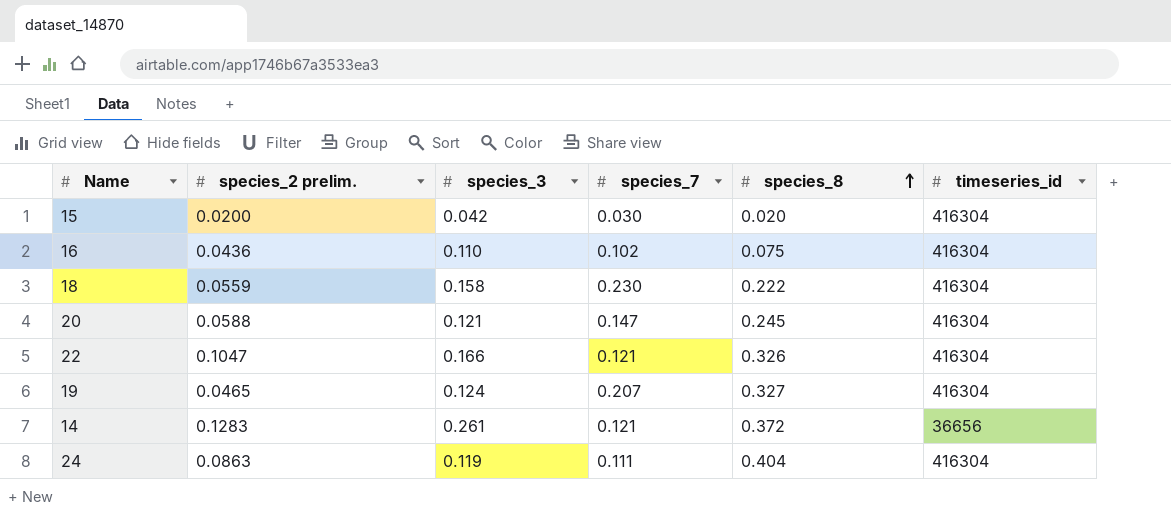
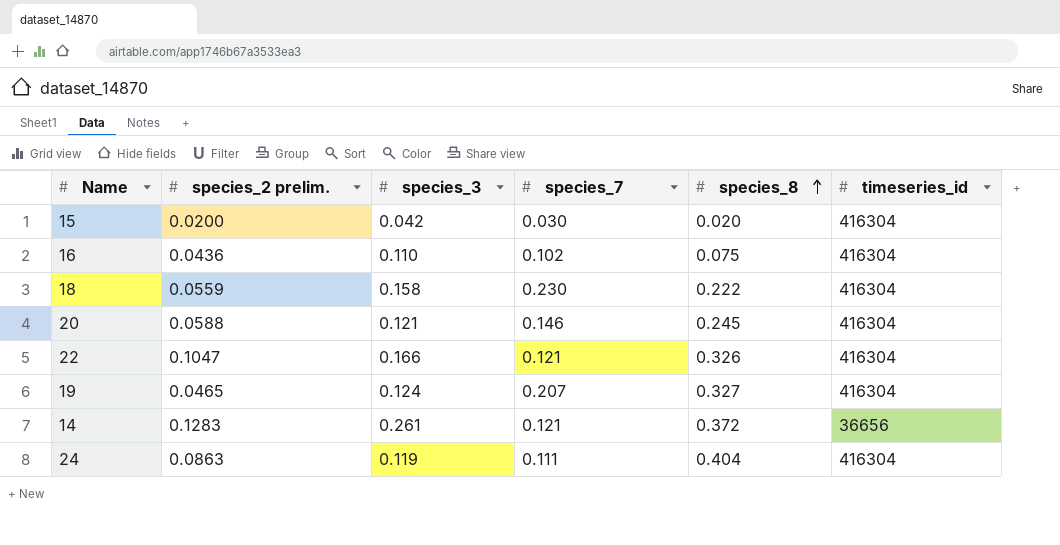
20 | species_7: 0.147 -> 0.146

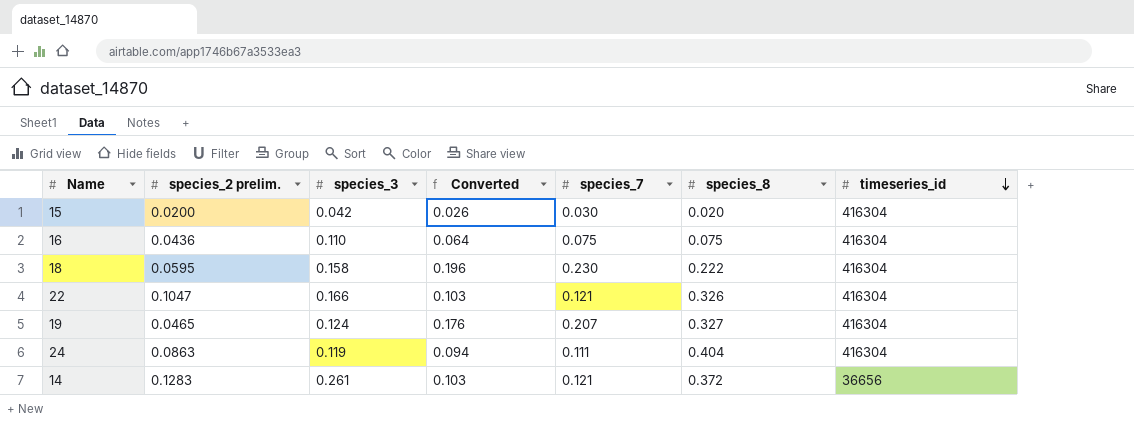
row order: species_8 ascending -> timeseries_id descending
column Converted | formula: none -> [species_7] * 0.85
row 20: 0.0588 | 0.121 | 0.146 | 0.245 | 416304 -> none
16 | species_7: 0.102 -> 0.075
18 | species_2 prelim.: 0.0559 -> 0.0595

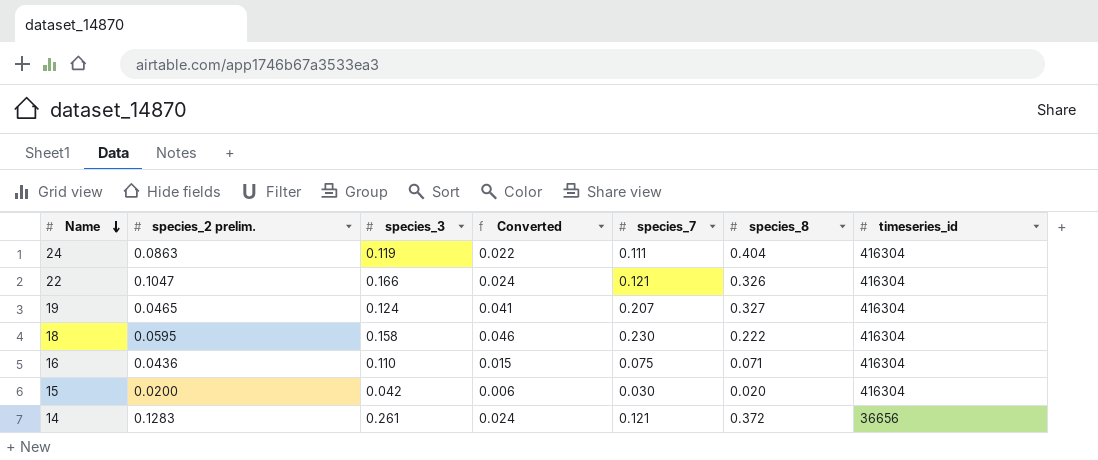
row order: timeseries_id descending -> Name descending
column Converted | formula: [species_7] * 0.85 -> [species_7] * 0.2
16 | species_8: 0.075 -> 0.071

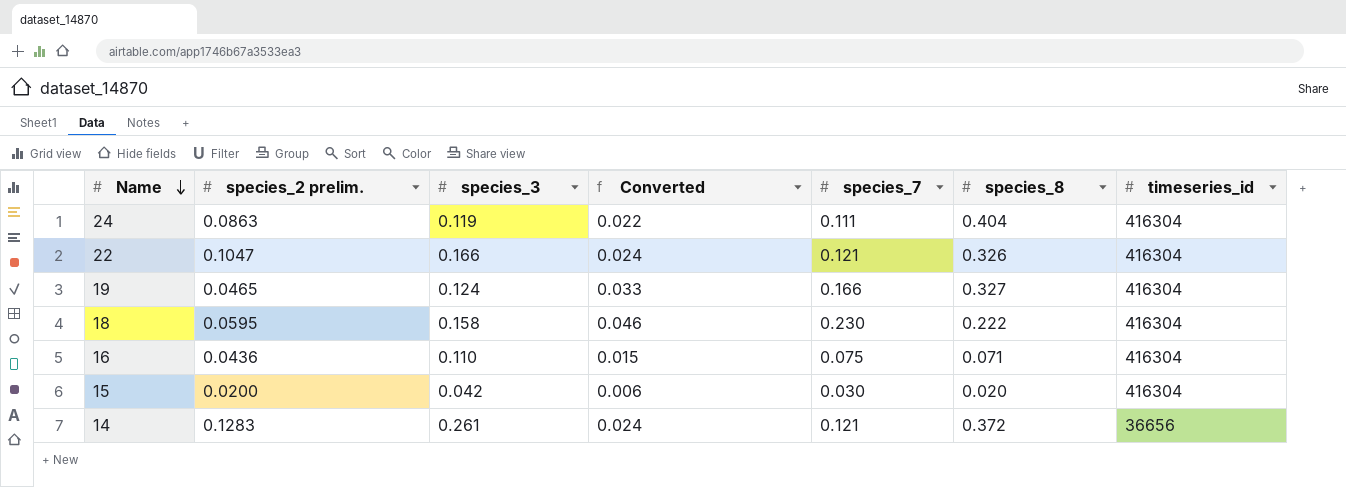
19 | Converted: 0.041 -> 0.033
19 | species_7: 0.207 -> 0.166

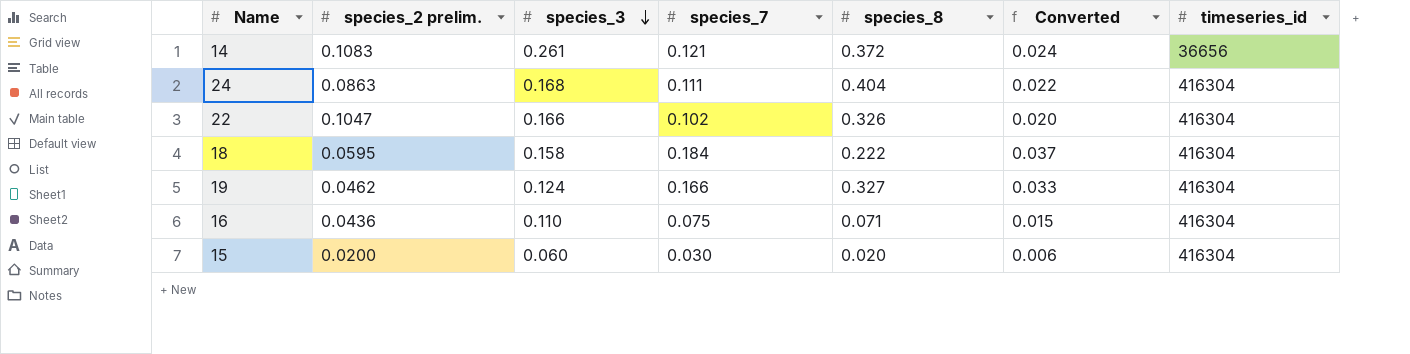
row order: Name descending -> species_3 descending
column Converted | position: 4 -> 6
14 | species_2 prelim.: 0.1283 -> 0.1083
24 | species_3: 0.119 -> 0.168
22 | species_7: 0.121 -> 0.102
22 | Converted: 0.024 -> 0.020
18 | species_7: 0.230 -> 0.184
18 | Converted: 0.046 -> 0.037
19 | species_2 prelim.: 0.0465 -> 0.0462
15 | species_3: 0.042 -> 0.060

